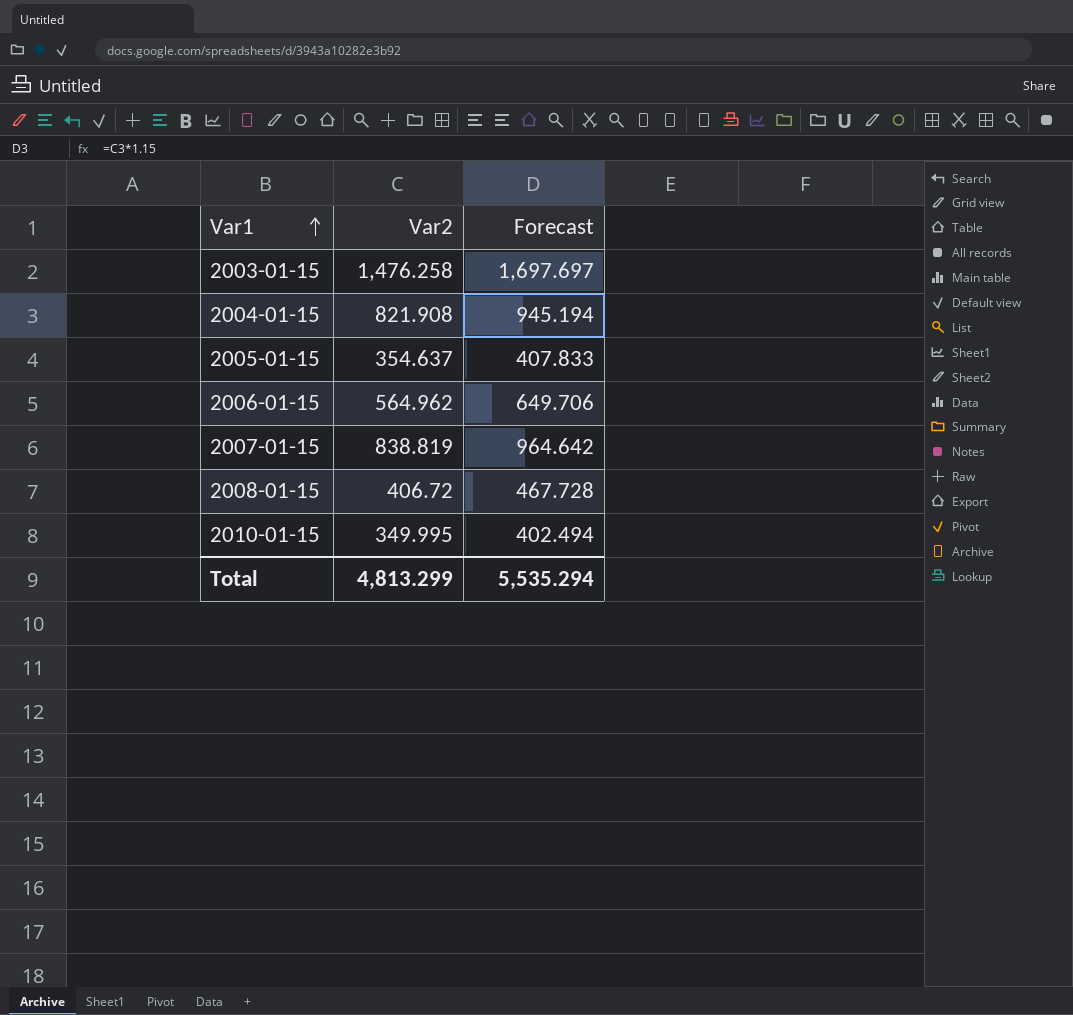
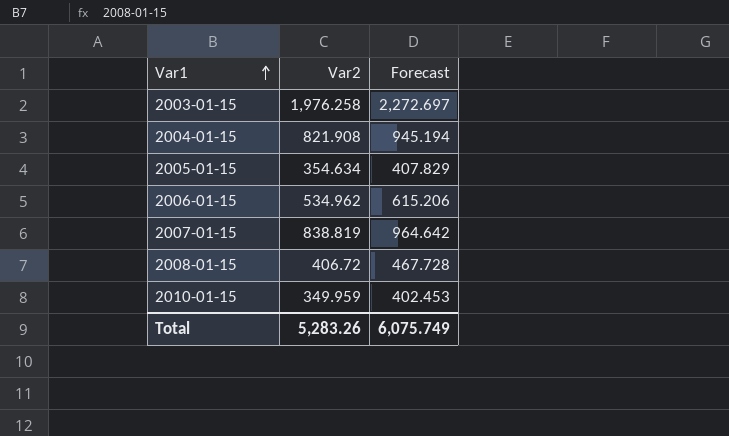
2003-01-15 | Var2: 1,476.258 -> 1,976.258
2003-01-15 | Forecast: 1,697.697 -> 2,272.697
2005-01-15 | Var2: 354.637 -> 354.634
2005-01-15 | Forecast: 407.833 -> 407.829
2006-01-15 | Var2: 564.962 -> 534.962
2006-01-15 | Forecast: 649.706 -> 615.206
2010-01-15 | Var2: 349.995 -> 349.959
2010-01-15 | Forecast: 402.494 -> 402.453
Total | Var2: 4,813.299 -> 5,283.26
Total | Forecast: 5,535.294 -> 6,075.749

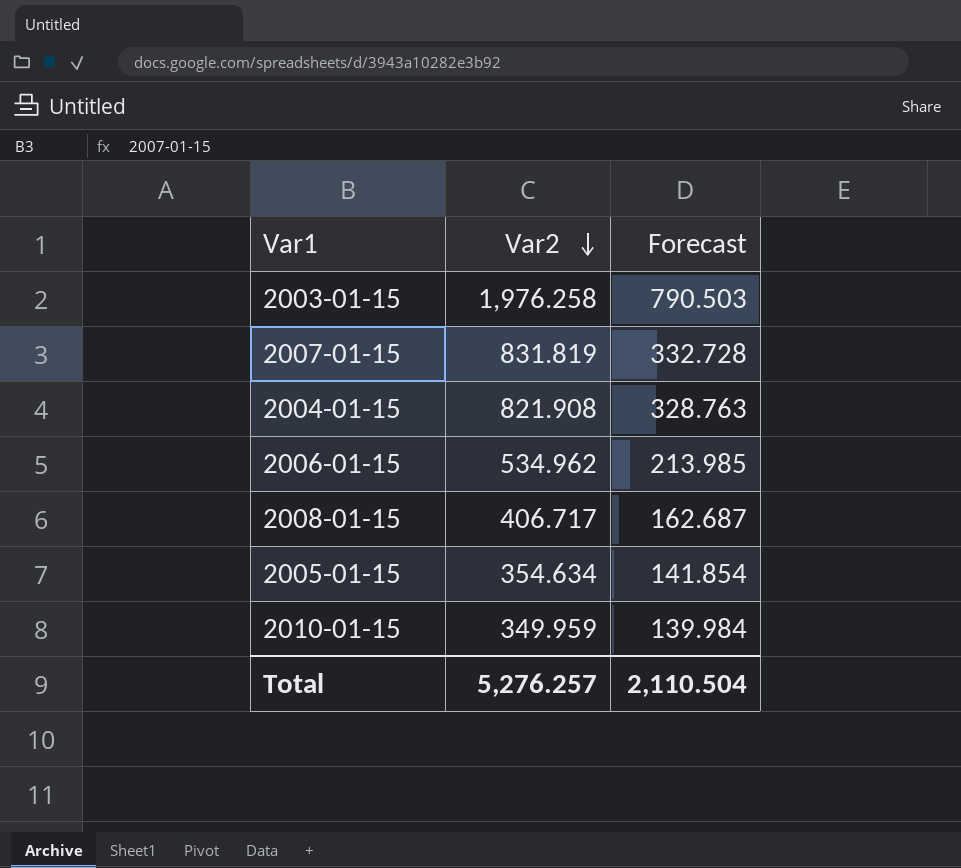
row order: Var1 ascending -> Var2 descending
column Forecast | formula: [Var2] * 1.15 -> [Var2] * 0.4
2007-01-15 | Var2: 838.819 -> 831.819
2008-01-15 | Var2: 406.72 -> 406.717
Total | Var2: 5,283.26 -> 5,276.257
Total | Forecast: 6,075.749 -> 2,110.504

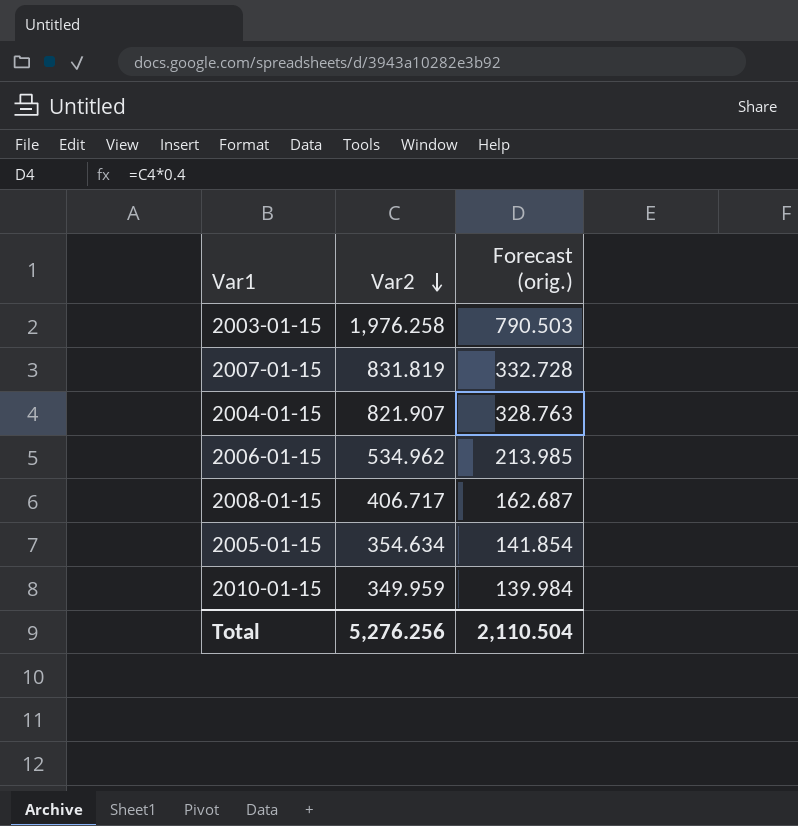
column name: Forecast -> Forecast (orig.)
2004-01-15 | Var2: 821.908 -> 821.907
Total | Var2: 5,276.257 -> 5,276.256

